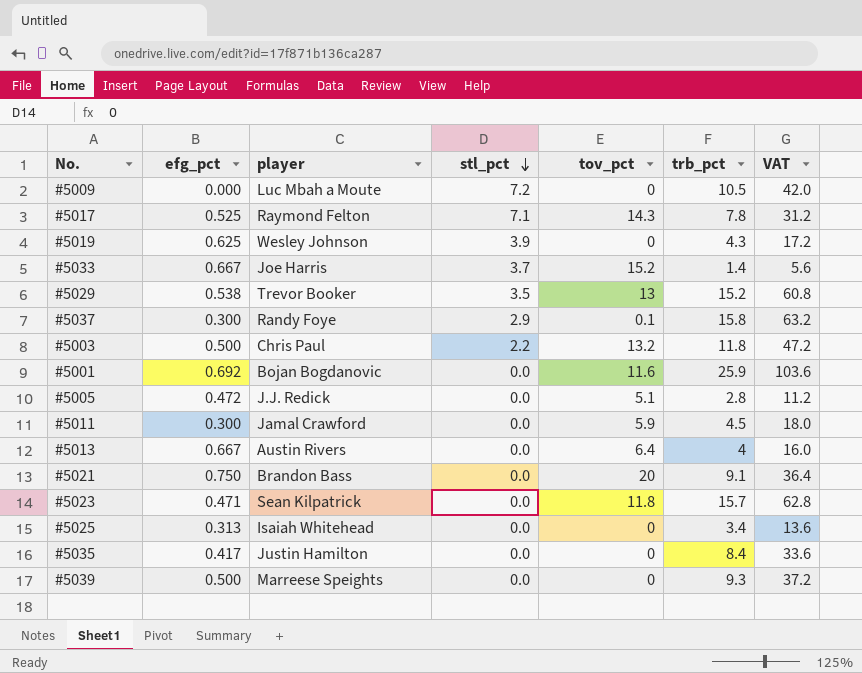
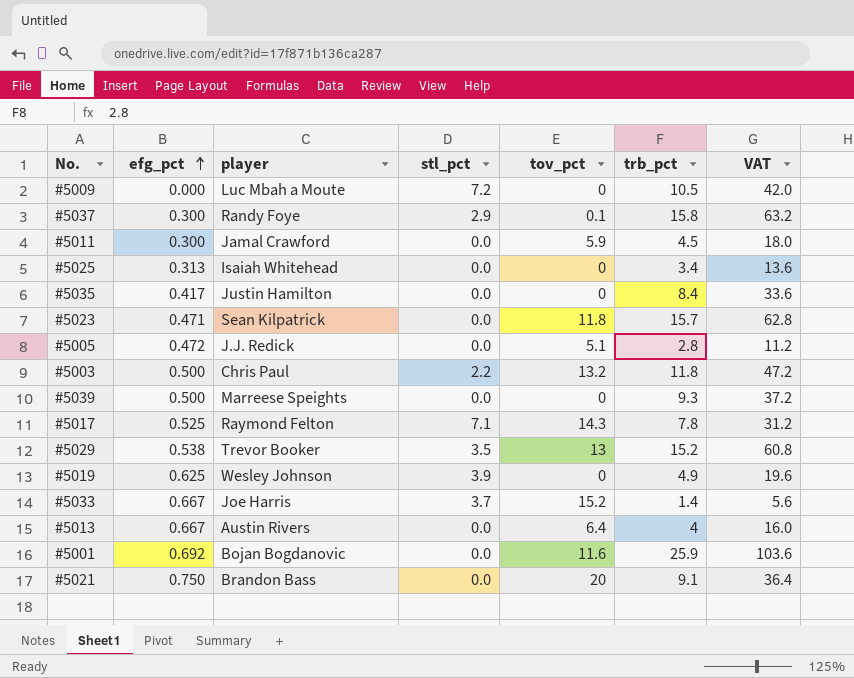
row order: stl_pct descending -> efg_pct ascending
#5019 | trb_pct: 4.3 -> 4.9
#5019 | VAT: 17.2 -> 19.6

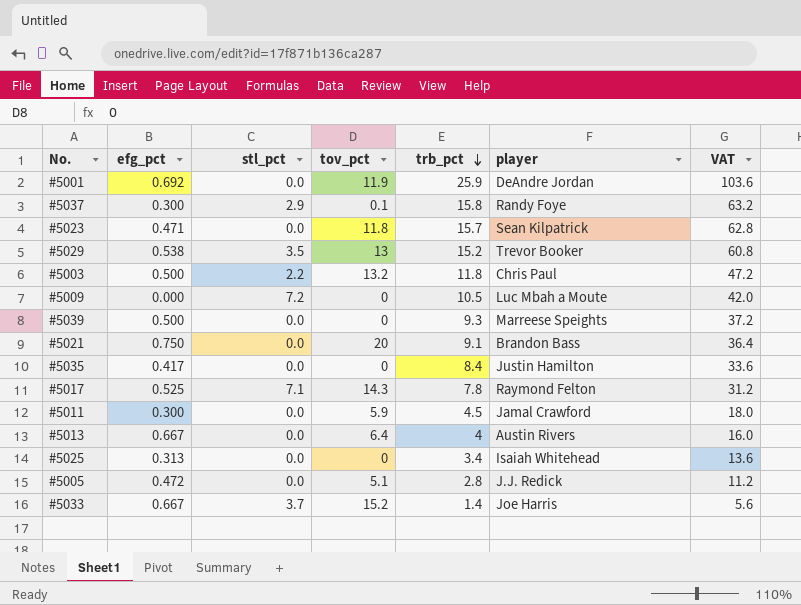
row order: efg_pct ascending -> trb_pct descending
column player | position: 3 -> 6
row #5019: 0.625 | Wesley Johnson | 3.9 | 0 | 4.9 | 19.6 -> none
#5001 | tov_pct: 11.6 -> 11.9
#5001 | player: Bojan Bogdanovic -> DeAndre Jordan

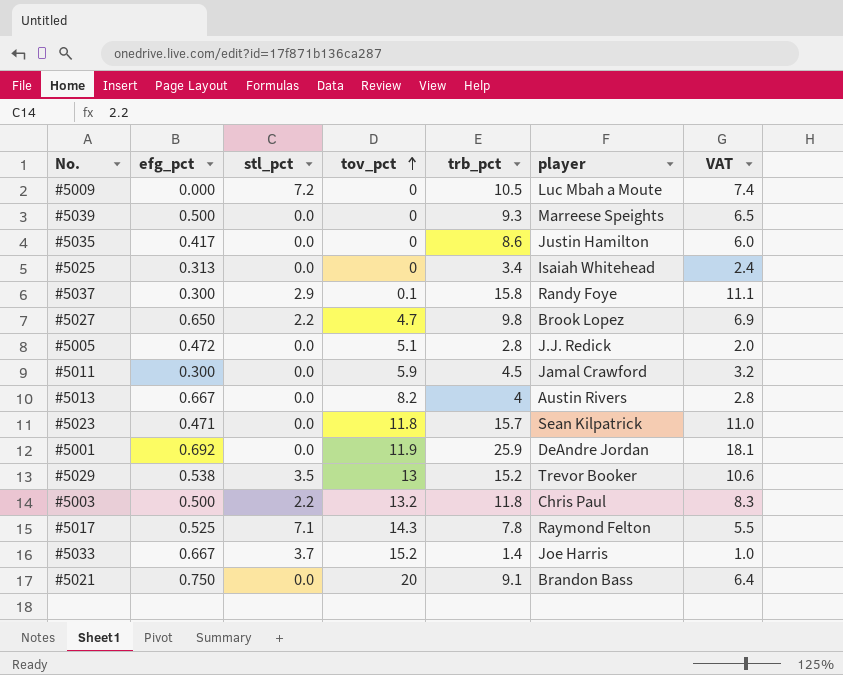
row order: trb_pct descending -> tov_pct ascending
column VAT | formula: [trb_pct] * 4 -> [trb_pct] * 0.7
#5035 | trb_pct: 8.4 -> 8.6
row #5027: none -> 0.650 | 2.2 | 4.7 | 9.8 | Brook Lopez | 6.9
#5013 | tov_pct: 6.4 -> 8.2

